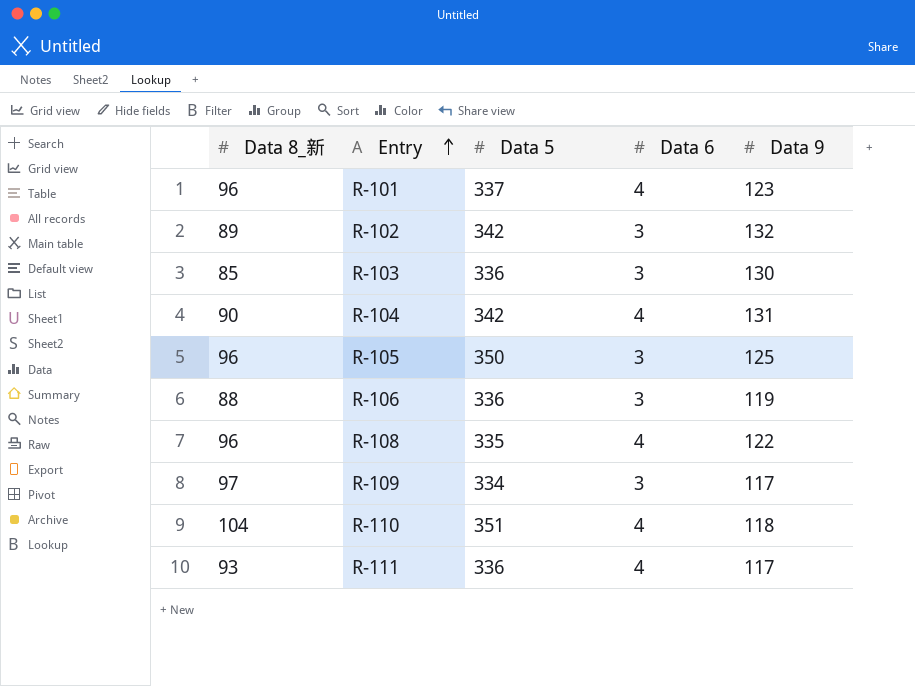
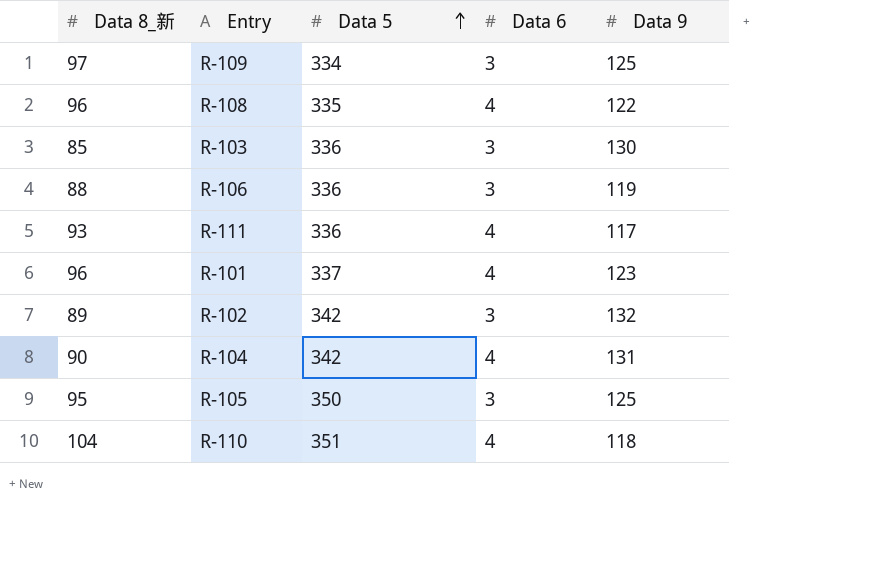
row order: Entry ascending -> Data 5 ascending
R-109 | Data 9: 117 -> 125
R-105 | Data 8_新: 96 -> 95

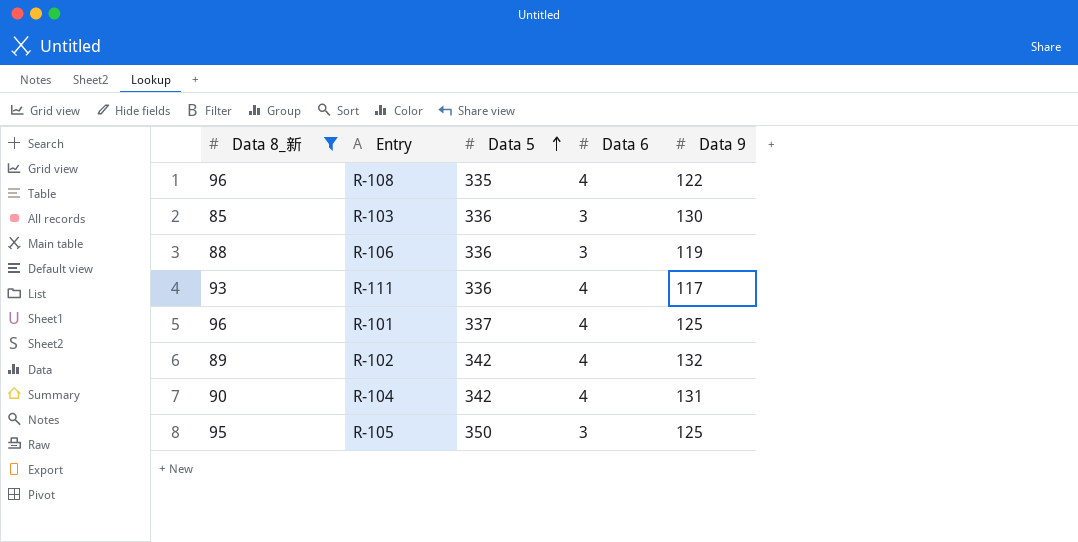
filter: none -> Data 8_新 <= 96
R-101 | Data 9: 123 -> 125
R-102 | Data 6: 3 -> 4

